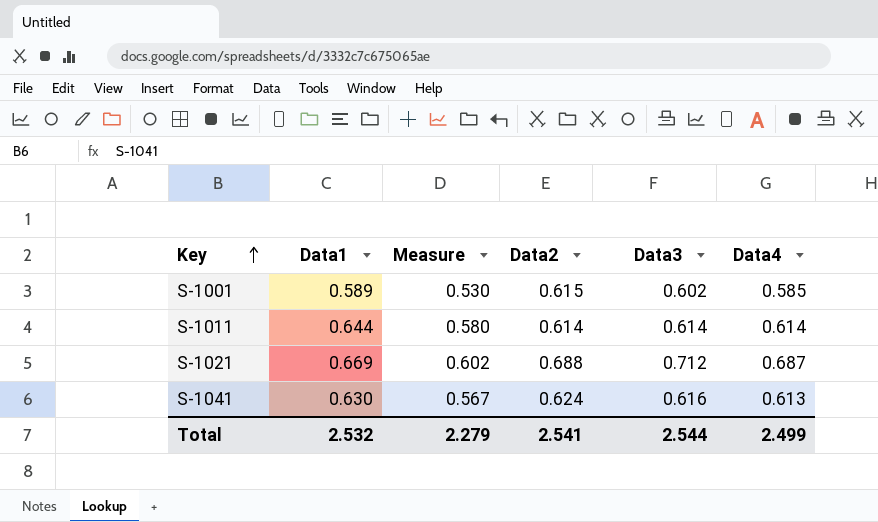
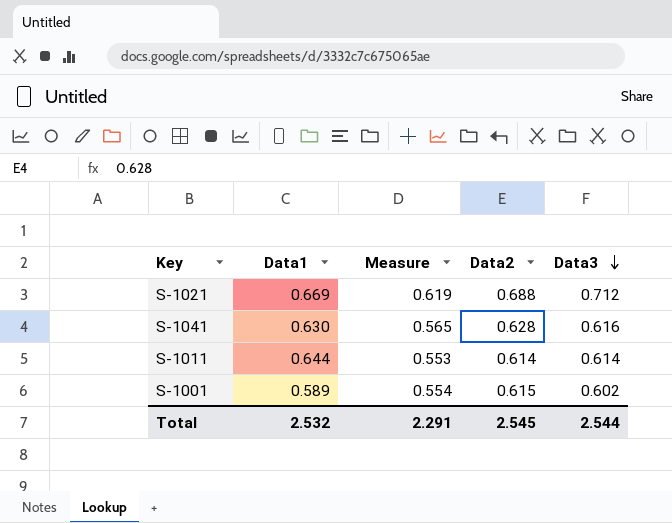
row order: Key ascending -> Data3 descending
column Data4 | position: 6 -> none
column Measure | formula: [Data1] * 0.9 -> [Data2] * 0.9
S-1041 | Data2: 0.624 -> 0.628
Total | Measure: 2.279 -> 2.291
Total | Data2: 2.541 -> 2.545

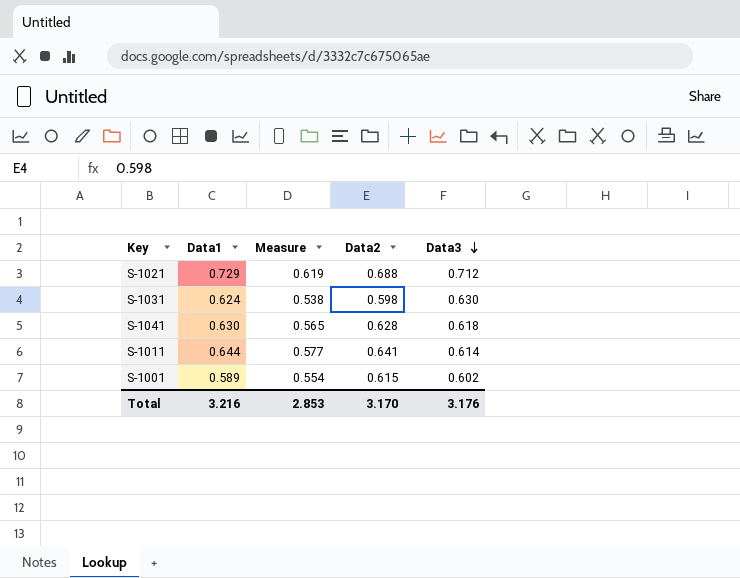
S-1021 | Data1: 0.669 -> 0.729
row S-1031: none -> 0.624 | 0.538 | 0.598 | 0.630
S-1041 | Data3: 0.616 -> 0.618
S-1011 | Measure: 0.553 -> 0.577
S-1011 | Data2: 0.614 -> 0.641
Total | Data1: 2.532 -> 3.216
Total | Measure: 2.291 -> 2.853
Total | Data2: 2.545 -> 3.170
Total | Data3: 2.544 -> 3.176

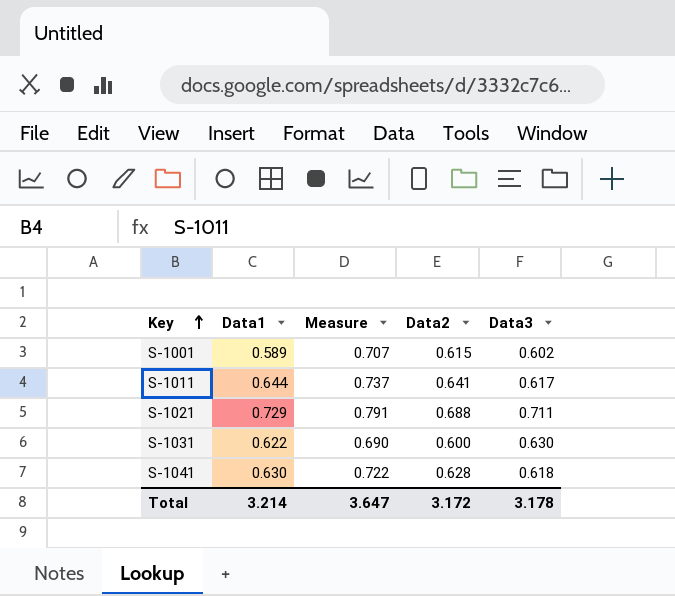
row order: Data3 descending -> Key ascending
column Measure | formula: [Data2] * 0.9 -> [Data2] * 1.15
S-1011 | Data3: 0.614 -> 0.617
S-1021 | Data3: 0.712 -> 0.711
S-1031 | Data1: 0.624 -> 0.622
S-1031 | Data2: 0.598 -> 0.600
Total | Data1: 3.216 -> 3.214
Total | Measure: 2.853 -> 3.647
Total | Data2: 3.170 -> 3.172
Total | Data3: 3.176 -> 3.178

